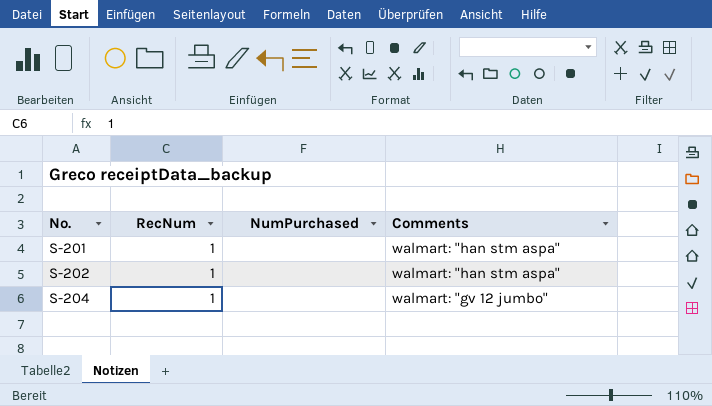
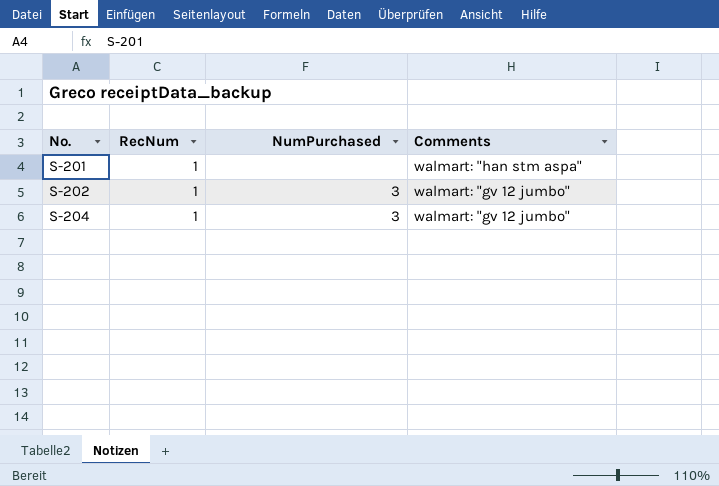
S-202 | NumPurchased: none -> 3
S-202 | Comments: walmart: "han stm aspa" -> walmart: "gv 12 jumbo"
S-204 | NumPurchased: none -> 3

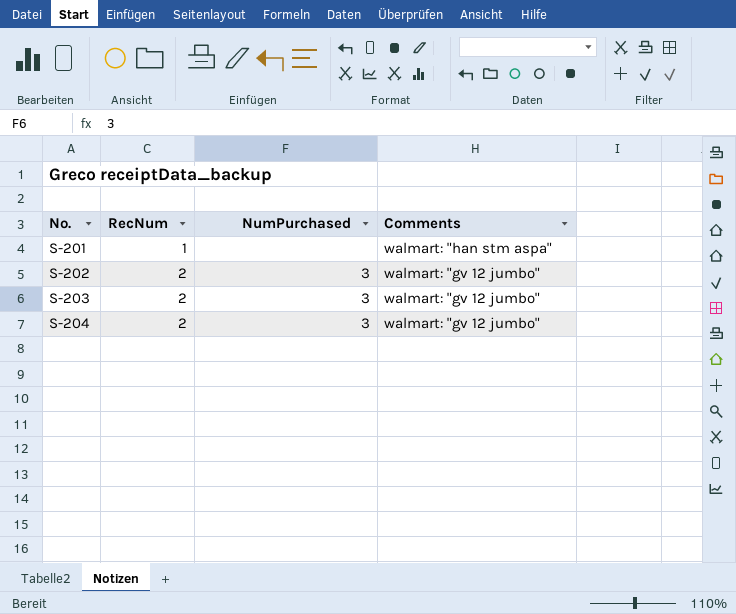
S-202 | RecNum: 1 -> 2
row S-203: none -> 2 | 3 | walmart: "gv 12 jumbo"
S-204 | RecNum: 1 -> 2

